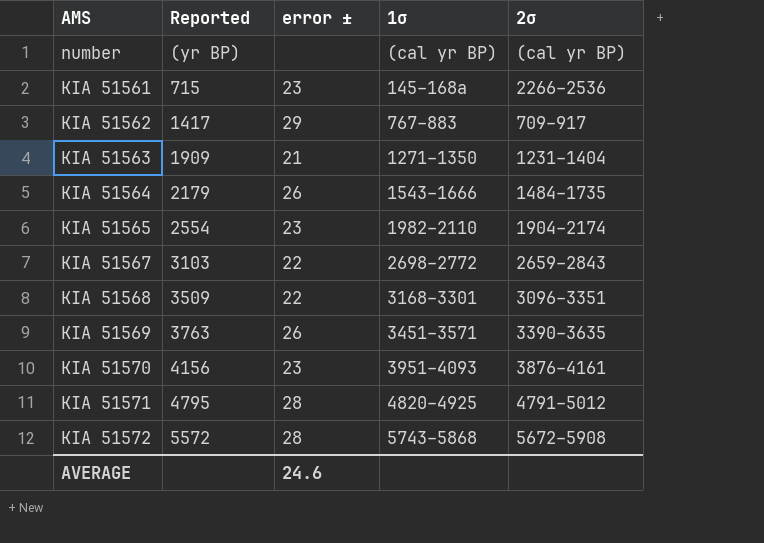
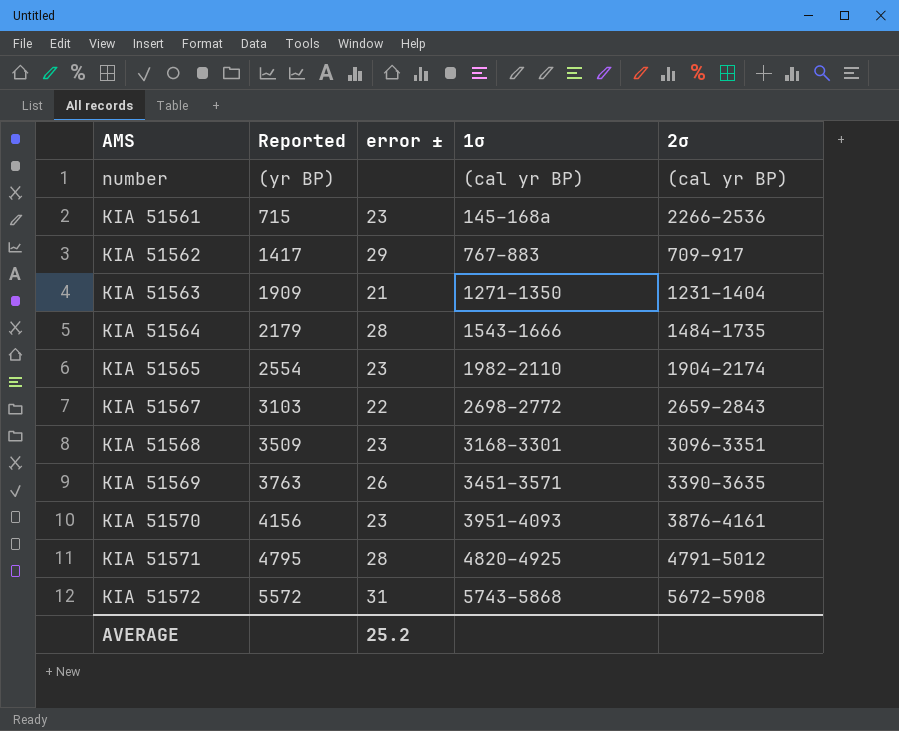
KIA 51564 | error ±: 26 -> 28
KIA 51568 | error ±: 22 -> 23
KIA 51572 | error ±: 28 -> 31
AVERAGE | error ±: 24.6 -> 25.2

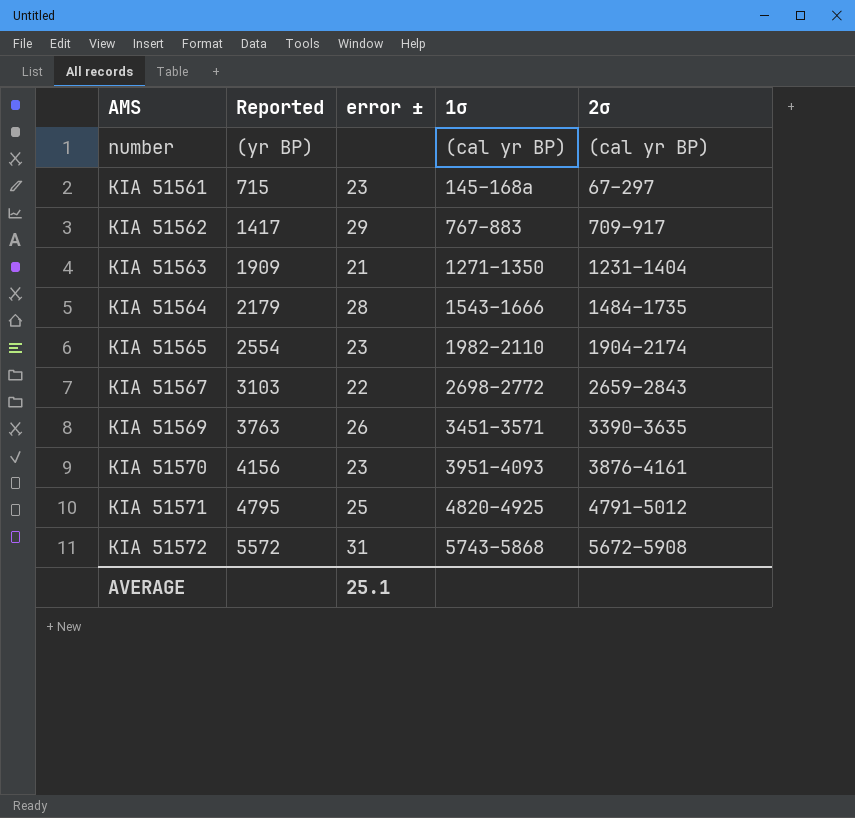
row KIA 51568: 3509 | 23 | 3168–3301 | 3096–3351 -> none
KIA 51561 | 2σ: 2266–2536 -> 67–297
KIA 51571 | error ±: 28 -> 25
AVERAGE | error ±: 25.2 -> 25.1

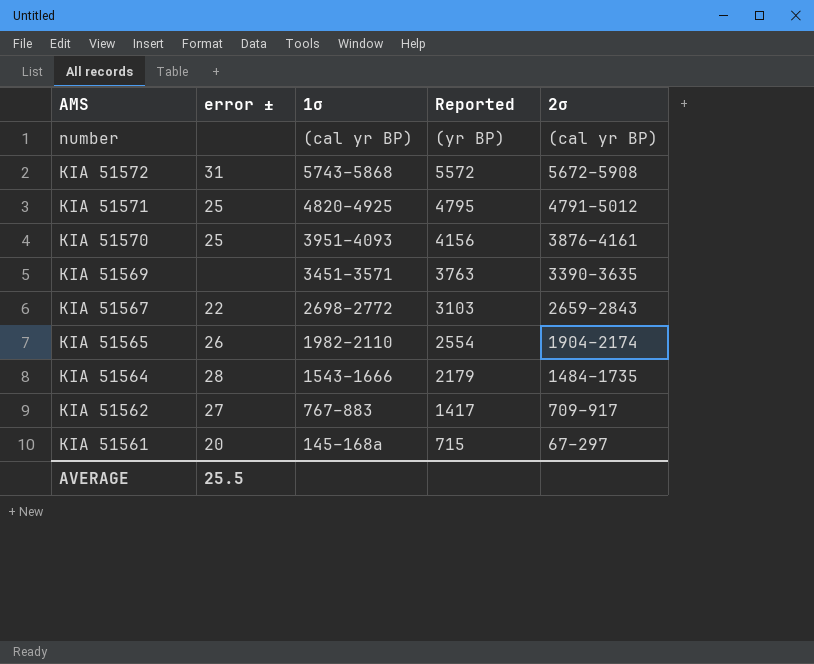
row order: none -> AMS descending
column Reported | position: 2 -> 4
row KIA 51563: 1909 | 21 | 1271–1350 | 1231–1404 -> none
KIA 51570 | error ±: 23 -> 25
KIA 51569 | error ±: 26 -> none
KIA 51565 | error ±: 23 -> 26
KIA 51562 | error ±: 29 -> 27
KIA 51561 | error ±: 23 -> 20
AVERAGE | error ±: 25.1 -> 25.5

